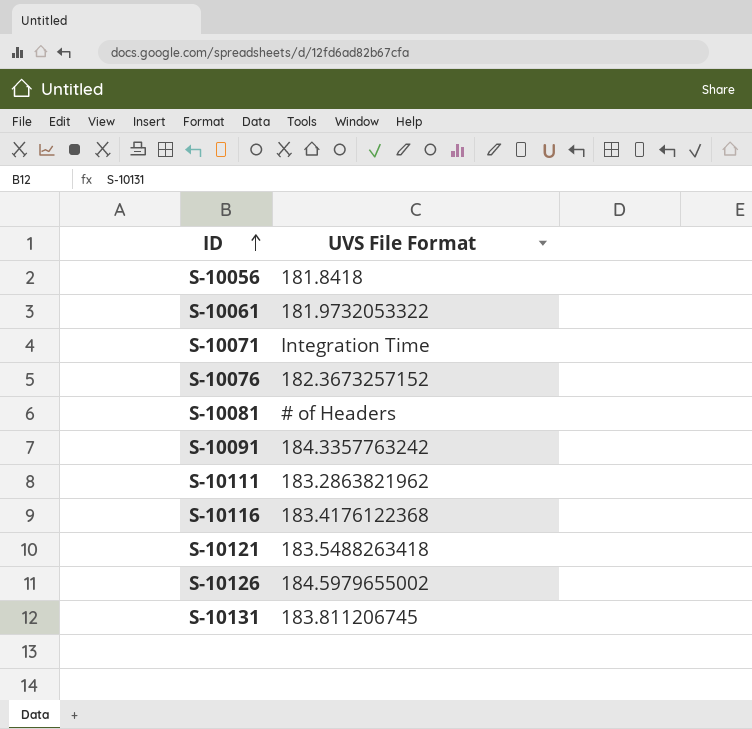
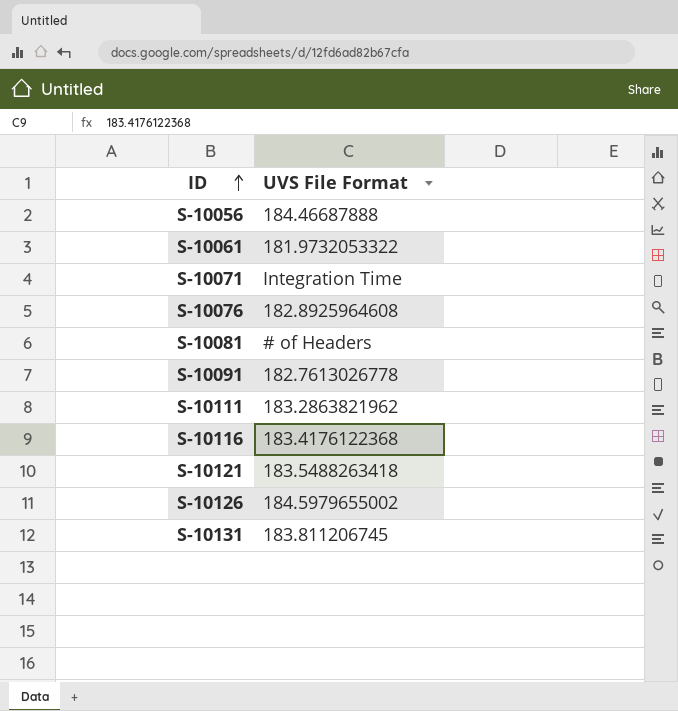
S-10056 | UVS File Format: 181.8418 -> 184.46687888
S-10076 | UVS File Format: 182.3673257152 -> 182.8925964608
S-10091 | UVS File Format: 184.3357763242 -> 182.7613026778

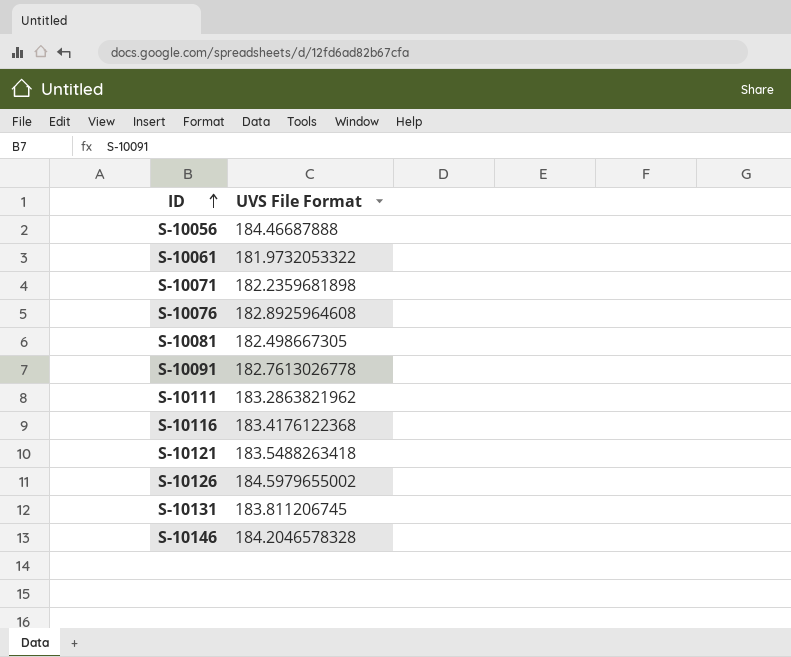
S-10071 | UVS File Format: Integration Time -> 182.2359681898
S-10081 | UVS File Format: # of Headers -> 182.498667305
row S-10146: none -> 184.2046578328

